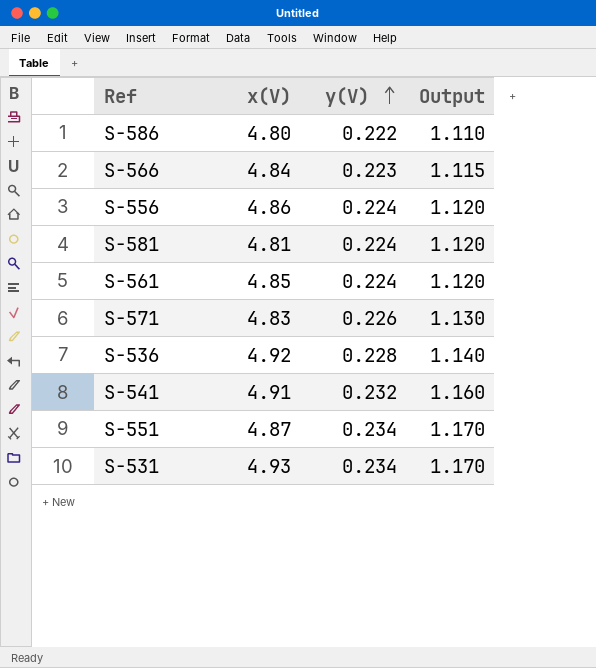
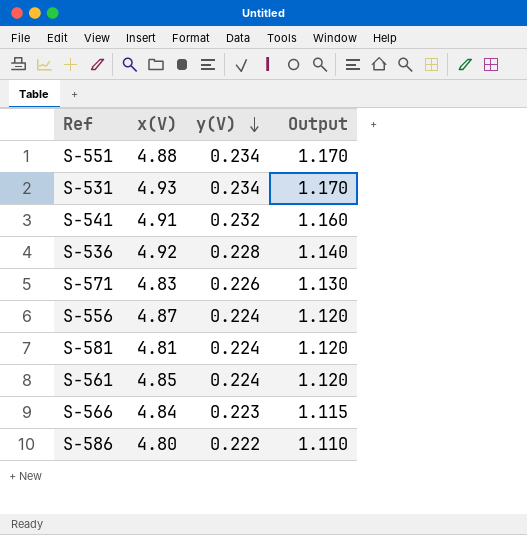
row order: y(V) ascending -> y(V) descending
S-551 | x(V): 4.87 -> 4.88
S-556 | x(V): 4.86 -> 4.87

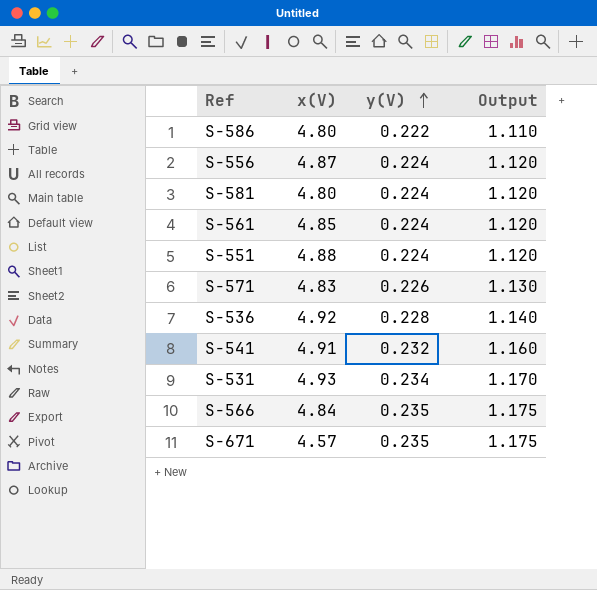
row order: y(V) descending -> y(V) ascending
S-581 | x(V): 4.81 -> 4.80
S-551 | y(V): 0.234 -> 0.224
S-551 | Output: 1.170 -> 1.120
S-566 | y(V): 0.223 -> 0.235
S-566 | Output: 1.115 -> 1.175
row S-671: none -> 4.57 | 0.235 | 1.175

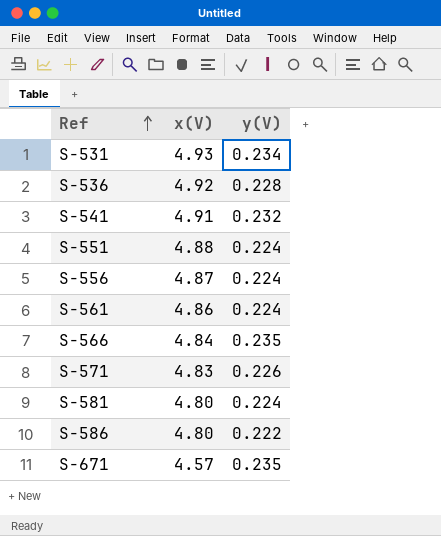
row order: y(V) ascending -> Ref ascending
column Output | formula: [y(V)] * 5 -> none
S-561 | x(V): 4.85 -> 4.86

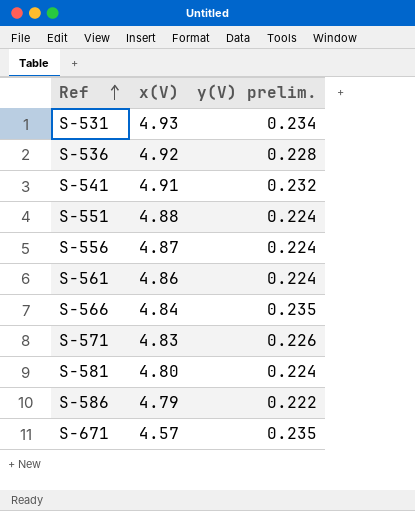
column name: y(V) -> y(V) prelim.
S-586 | x(V): 4.80 -> 4.79

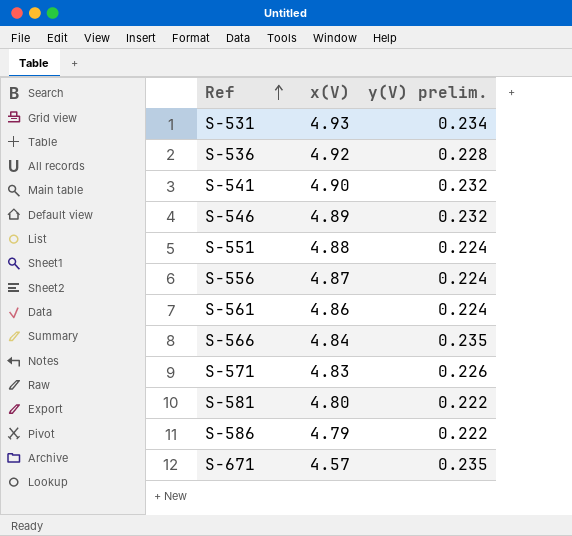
S-541 | x(V): 4.91 -> 4.90
row S-546: none -> 4.89 | 0.232
S-581 | y(V) prelim.: 0.224 -> 0.222

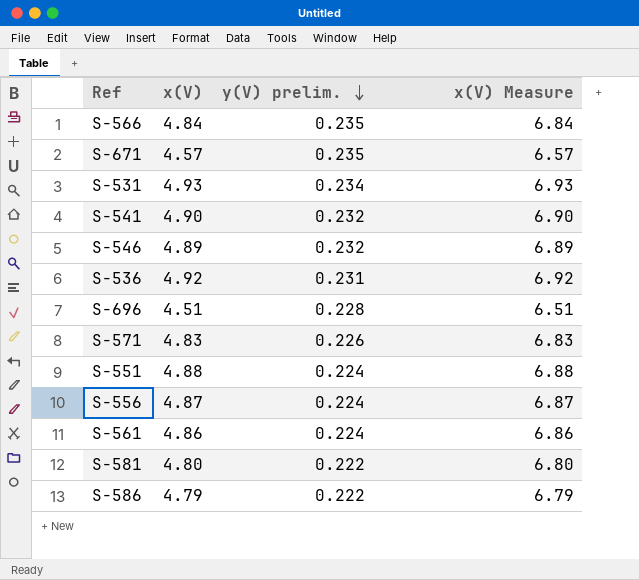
row order: Ref ascending -> y(V) prelim. descending
column x(V) Measure | formula: none -> [x(V)] + 2
S-536 | y(V) prelim.: 0.228 -> 0.231
row S-696: none -> 4.51 | 0.228 | 6.51

